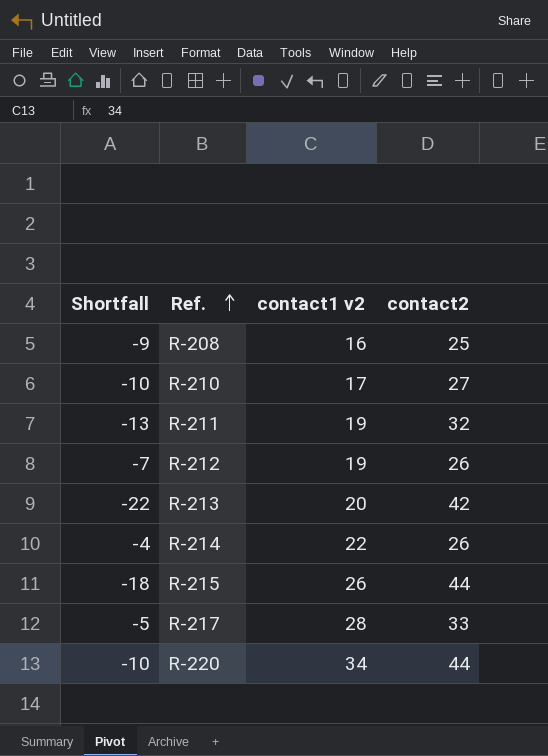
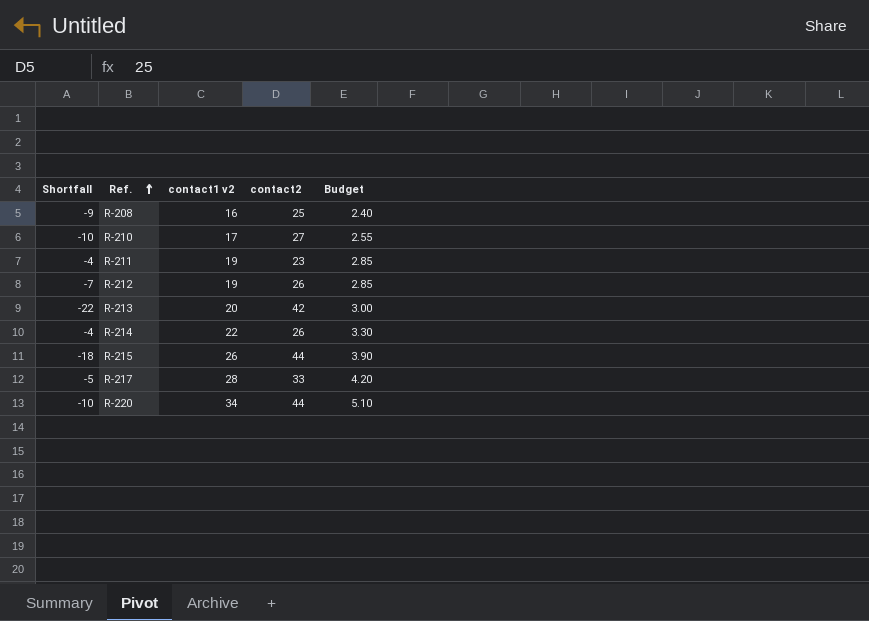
column Budget | formula: none -> [contact1 v2] * 0.15
R-211 | Shortfall: -13 -> -4
R-211 | contact2: 32 -> 23

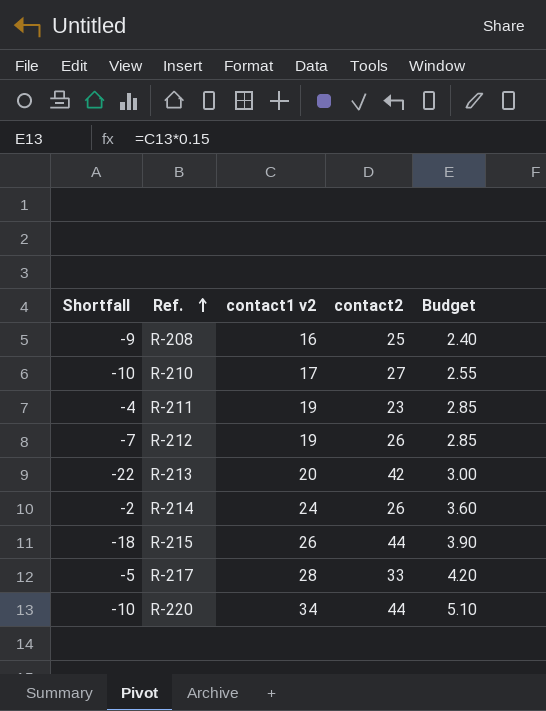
R-214 | Shortfall: -4 -> -2
R-214 | contact1 v2: 22 -> 24
R-214 | Budget: 3.30 -> 3.60

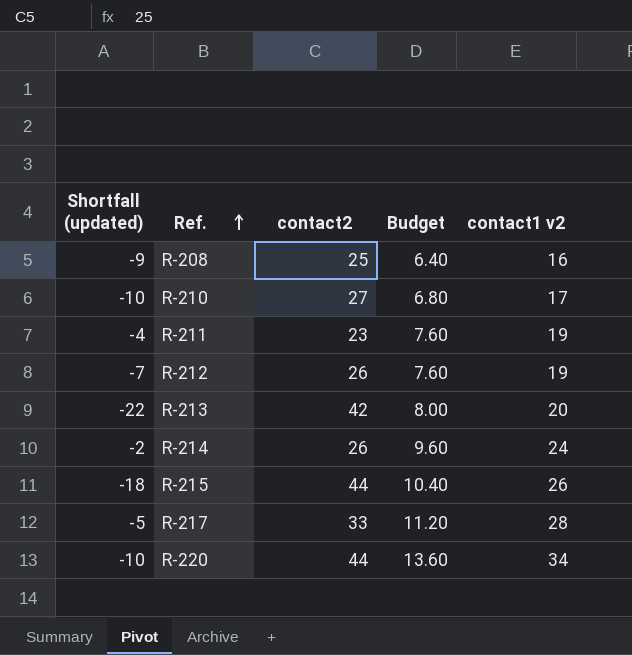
column name: Shortfall -> Shortfall (updated)
column Budget | formula: [contact1 v2] * 0.15 -> [contact1 v2] * 0.4
column contact1 v2 | position: 3 -> 5

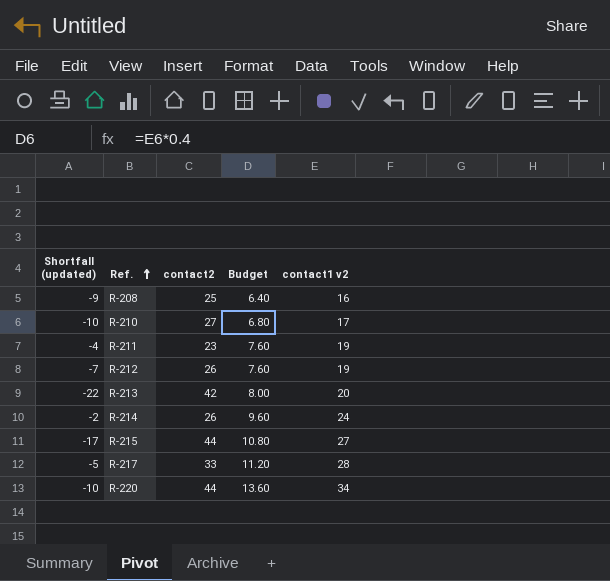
R-215 | Shortfall (updated): -18 -> -17
R-215 | Budget: 10.40 -> 10.80
R-215 | contact1 v2: 26 -> 27

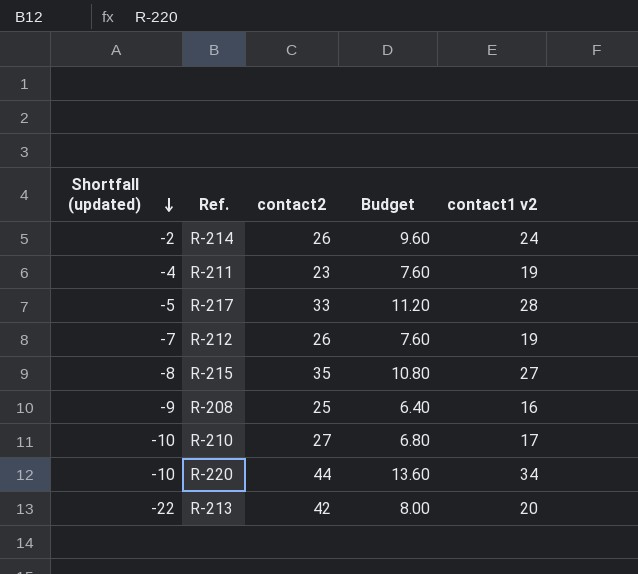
row order: Ref. ascending -> Shortfall (updated) descending
R-215 | Shortfall (updated): -17 -> -8
R-215 | contact2: 44 -> 35

